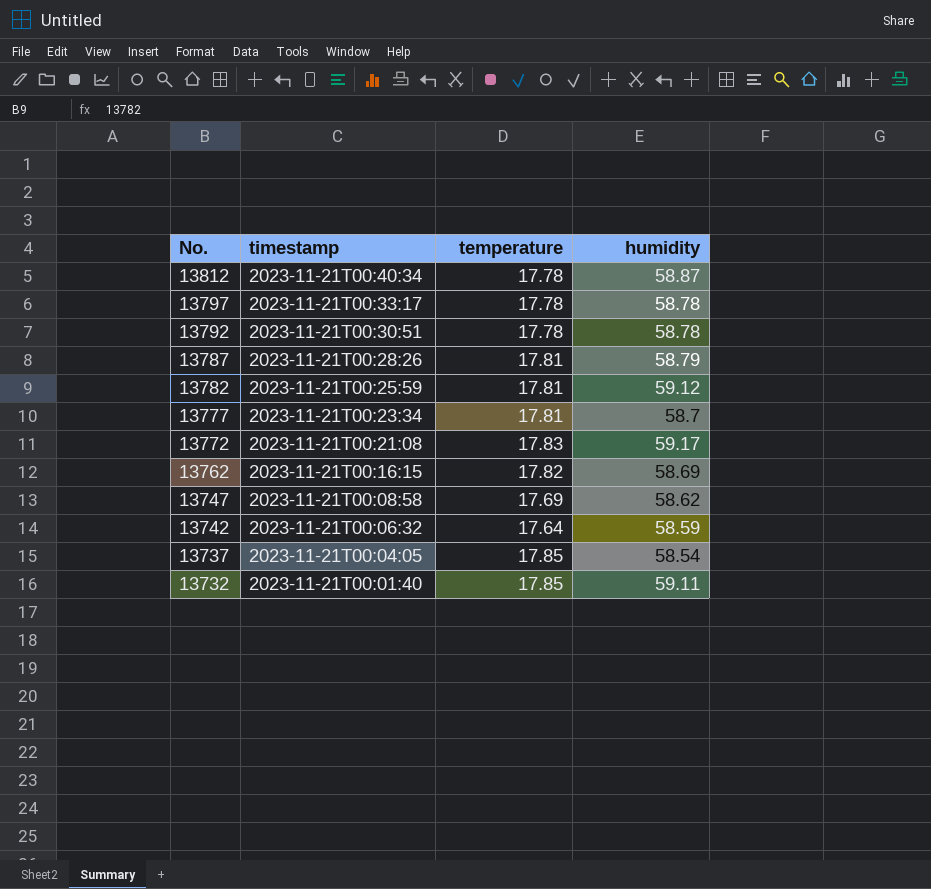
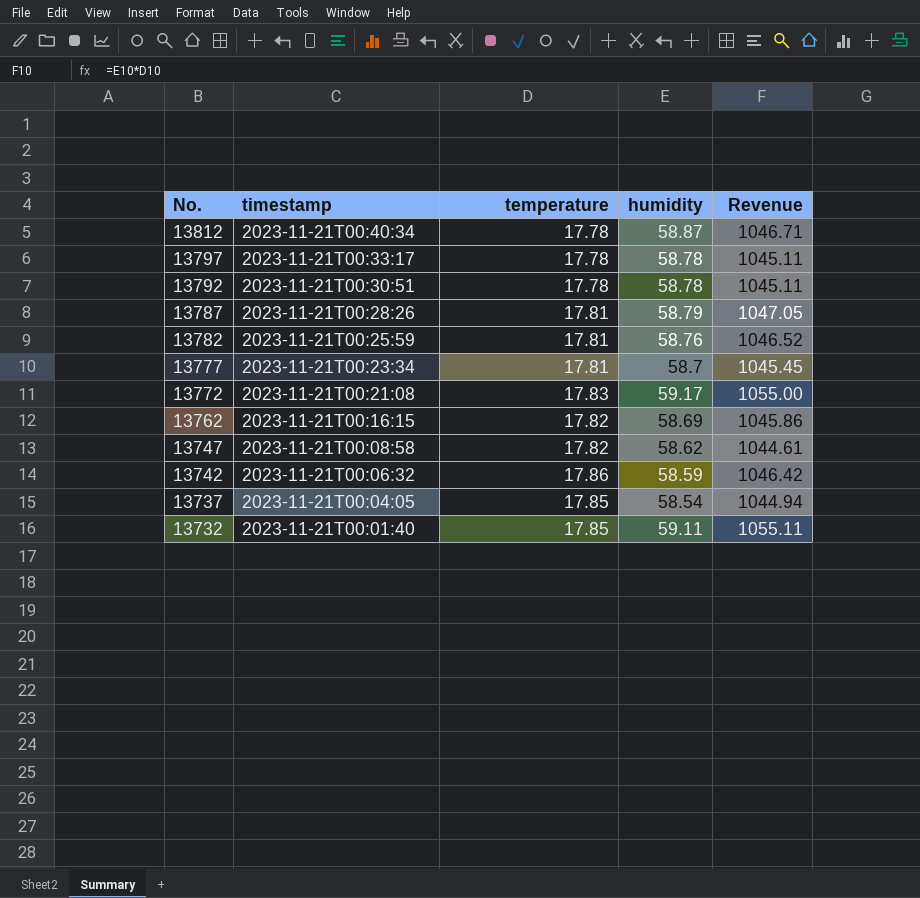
column Revenue | formula: none -> [temperature] * [humidity]
13782 | humidity: 59.12 -> 58.76
13747 | temperature: 17.69 -> 17.82
13742 | temperature: 17.64 -> 17.86

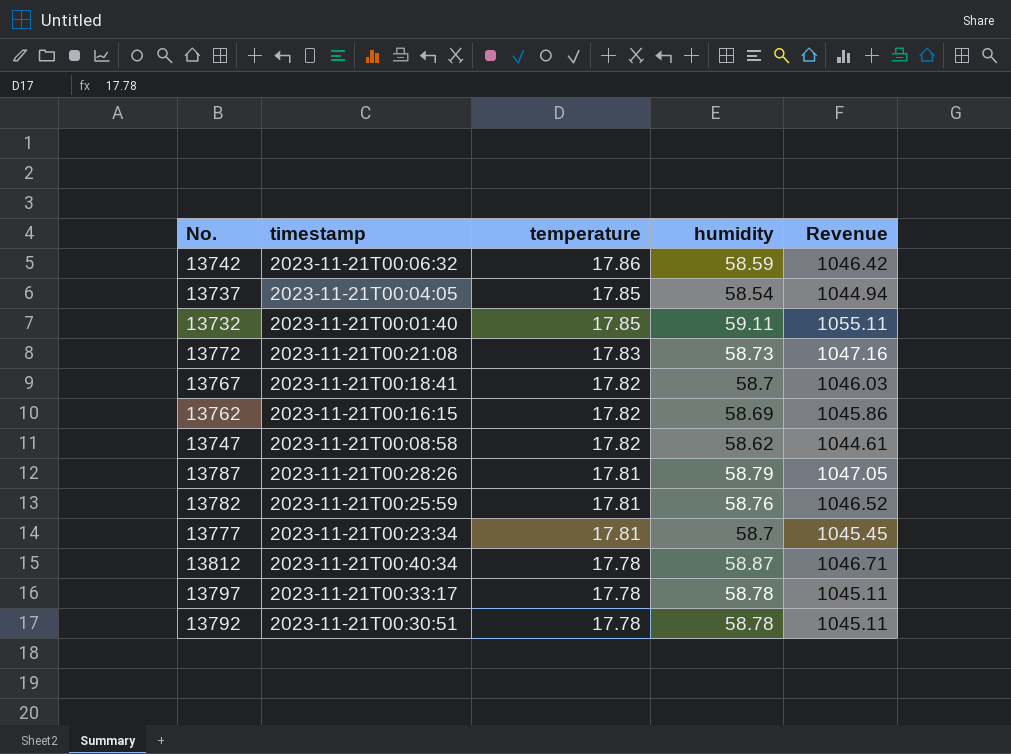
row order: No. descending -> temperature descending
13772 | humidity: 59.17 -> 58.73
13772 | Revenue: 1055.00 -> 1047.16
row 13767: none -> 2023-11-21T00:18:41 | 17.82 | 58.7 | 1046.03

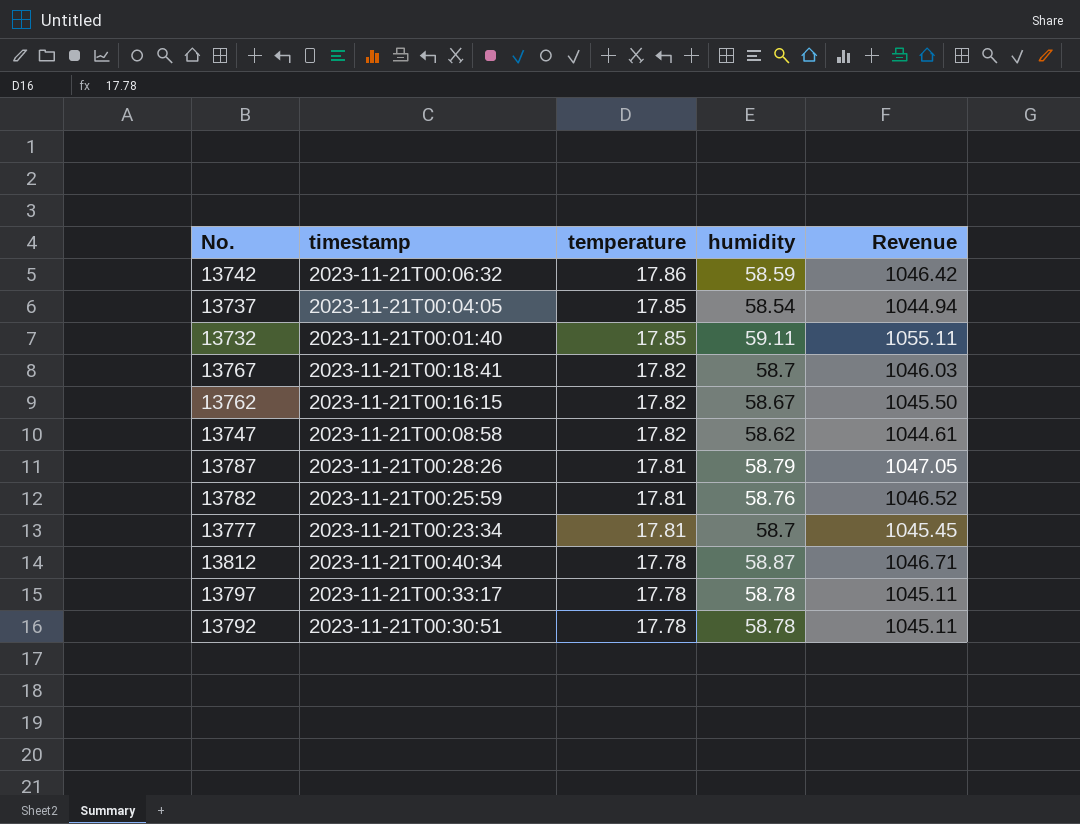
row 13772: 2023-11-21T00:21:08 | 17.83 | 58.73 | 1047.16 -> none
13762 | humidity: 58.69 -> 58.67
13762 | Revenue: 1045.86 -> 1045.50

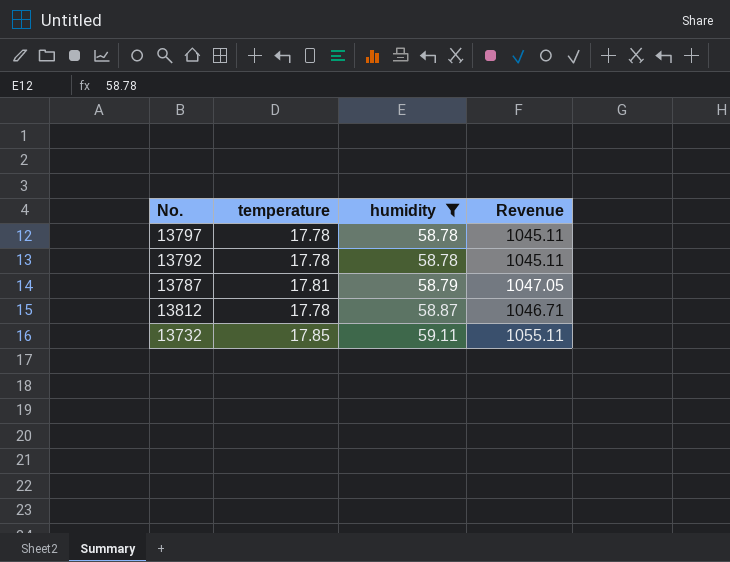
filter: none -> humidity >= 58.78
row order: temperature descending -> humidity ascending
column timestamp | position: 2 -> none

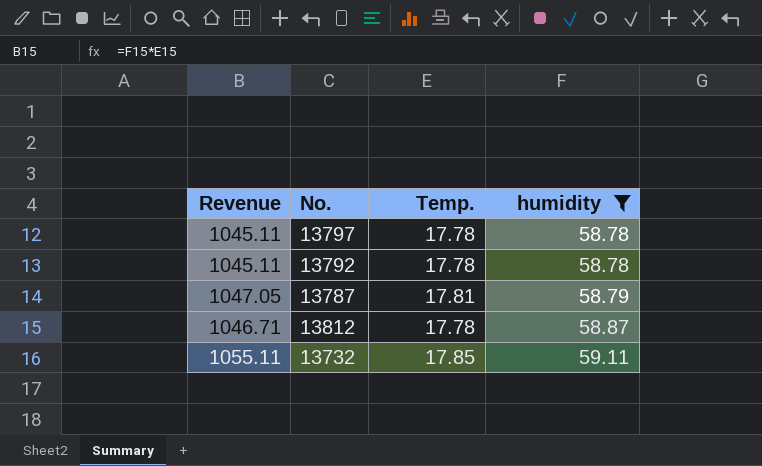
column Revenue | position: 4 -> 1
column name: temperature -> Temp.

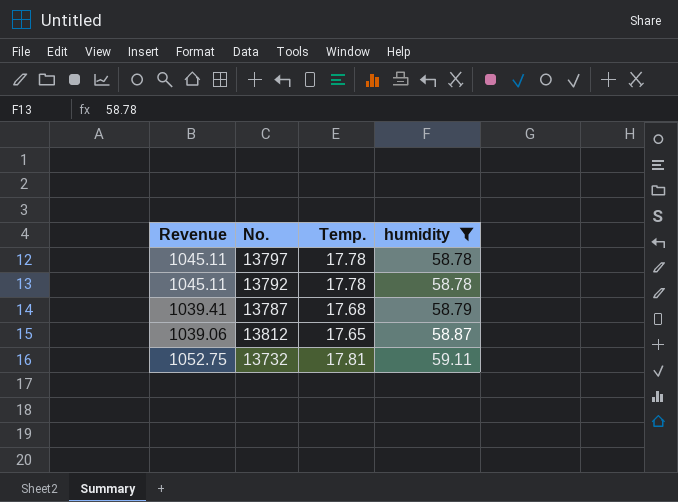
13787 | Revenue: 1047.05 -> 1039.41
13787 | Temp.: 17.81 -> 17.68
13812 | Revenue: 1046.71 -> 1039.06
13812 | Temp.: 17.78 -> 17.65
13732 | Revenue: 1055.11 -> 1052.75
13732 | Temp.: 17.85 -> 17.81

